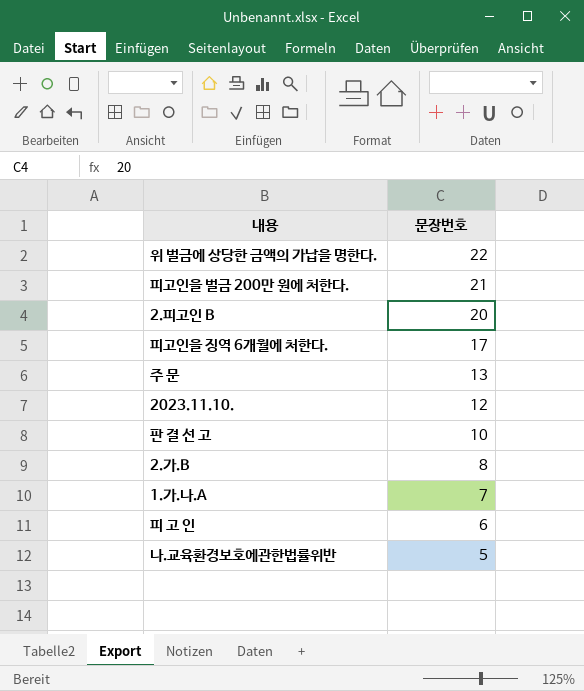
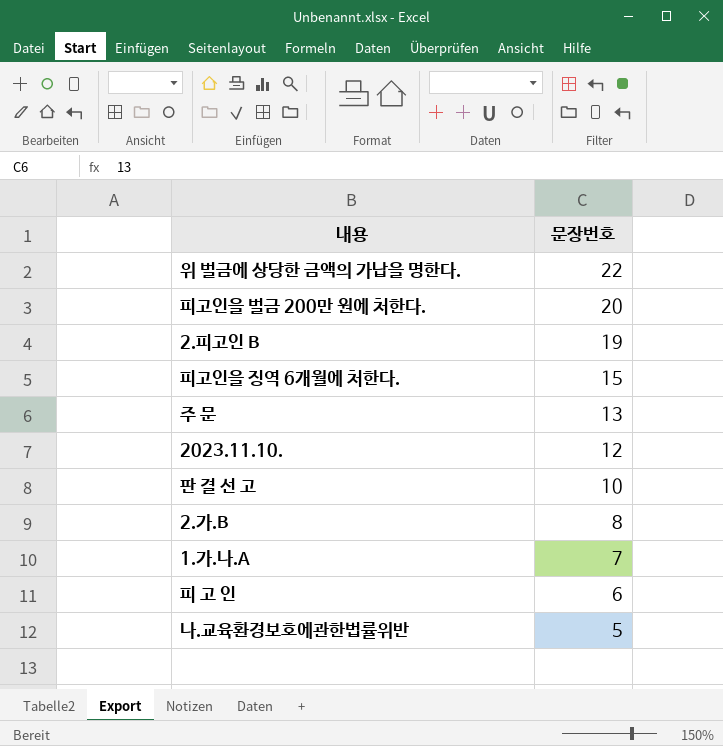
피고인을 벌금 200만 원에 처한다. | 문장번호: 21 -> 20
2.피고인 B | 문장번호: 20 -> 19
피고인을 징역 6개월에 처한다. | 문장번호: 17 -> 15

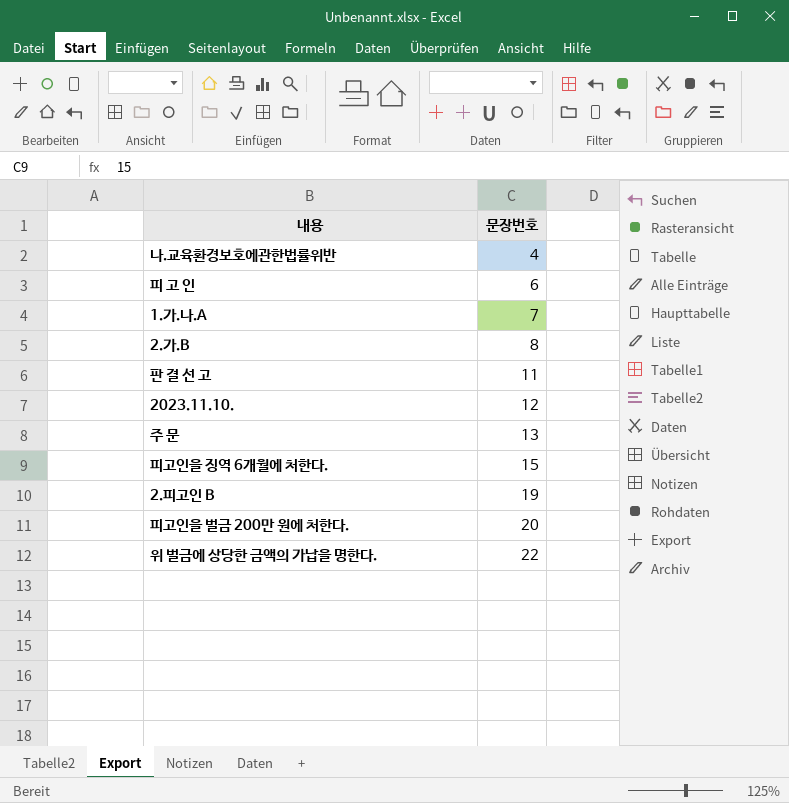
row order: 문장번호 descending -> 문장번호 ascending
나.교육환경보호에관한법률위반 | 문장번호: 5 -> 4
판 결 선 고 | 문장번호: 10 -> 11

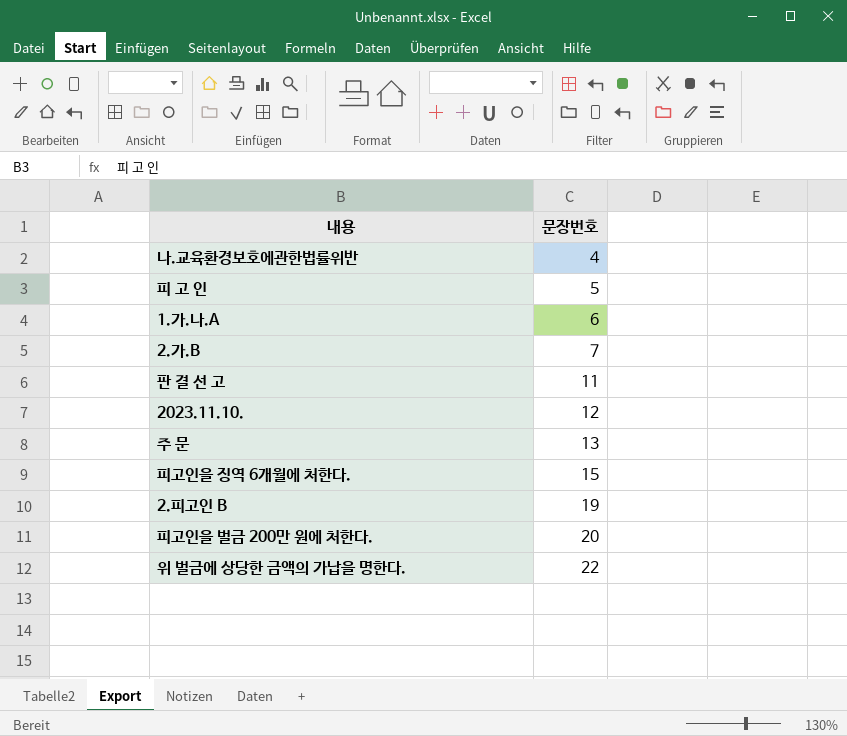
피 고 인 | 문장번호: 6 -> 5
1.가.나.A | 문장번호: 7 -> 6
2.가.B | 문장번호: 8 -> 7

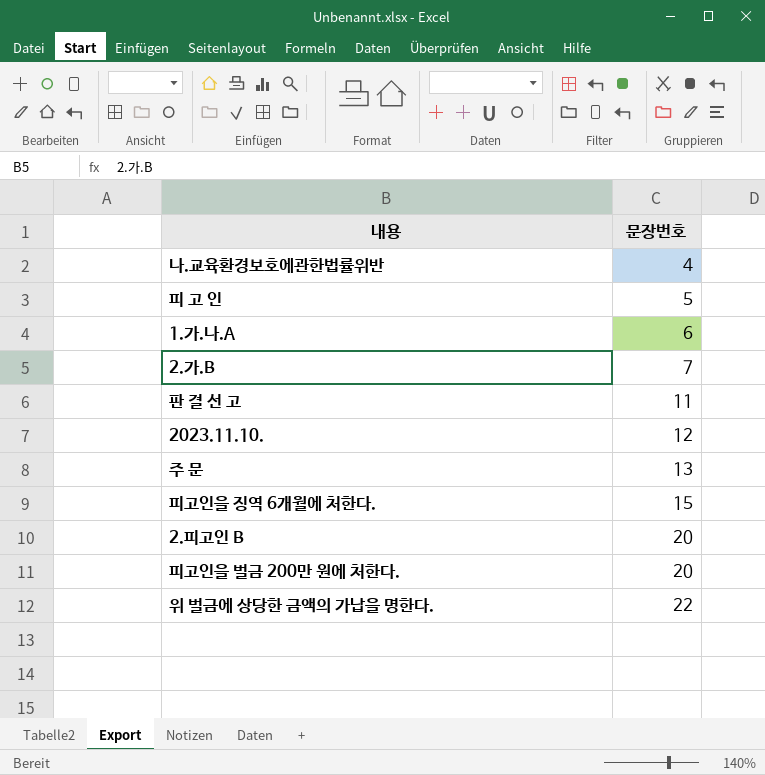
2.피고인 B | 문장번호: 19 -> 20

